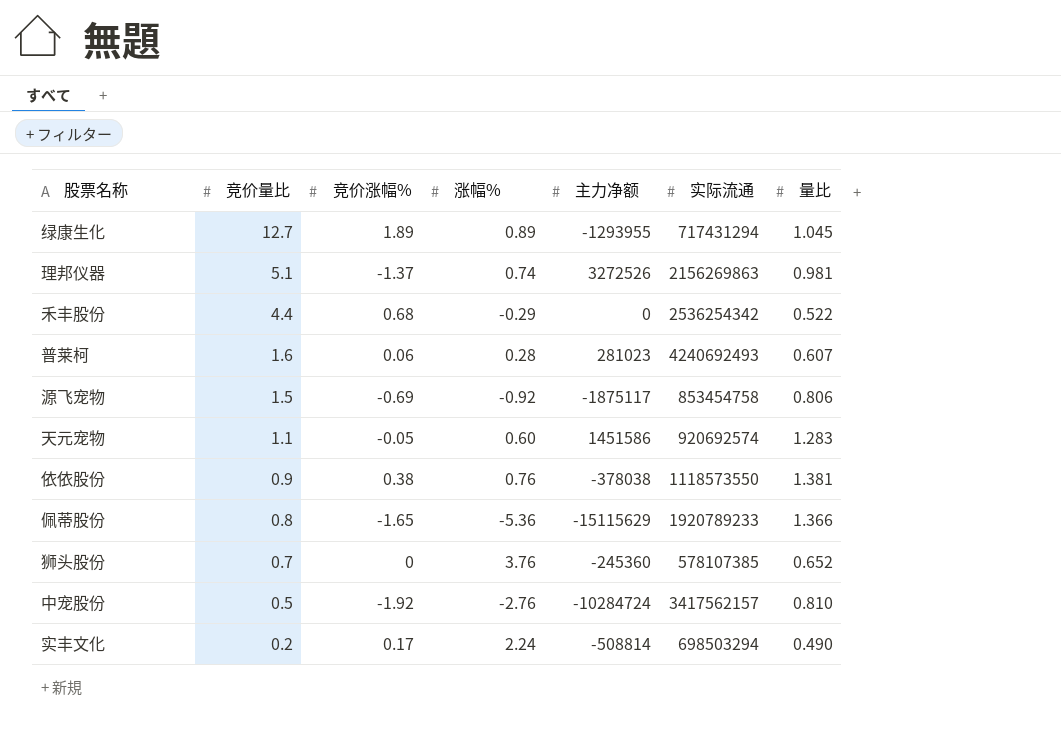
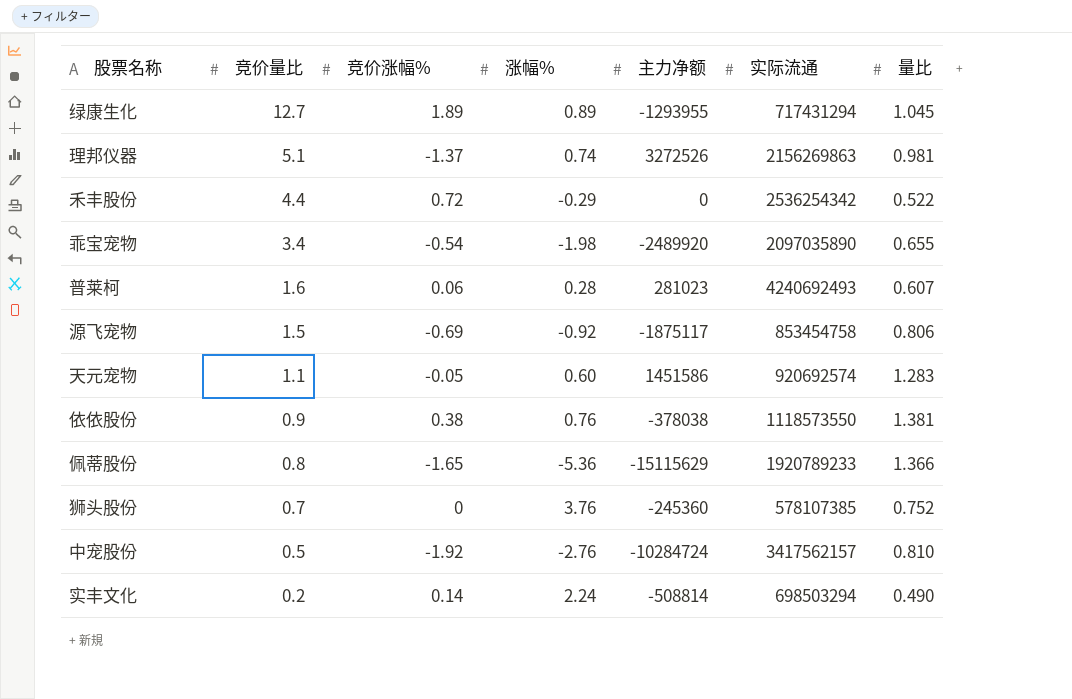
禾丰股份 | 竞价涨幅%: 0.68 -> 0.72
row 乖宝宠物: none -> 3.4 | -0.54 | -1.98 | -2489920 | 2097035890 | 0.655
狮头股份 | 量比: 0.652 -> 0.752
实丰文化 | 竞价涨幅%: 0.17 -> 0.14

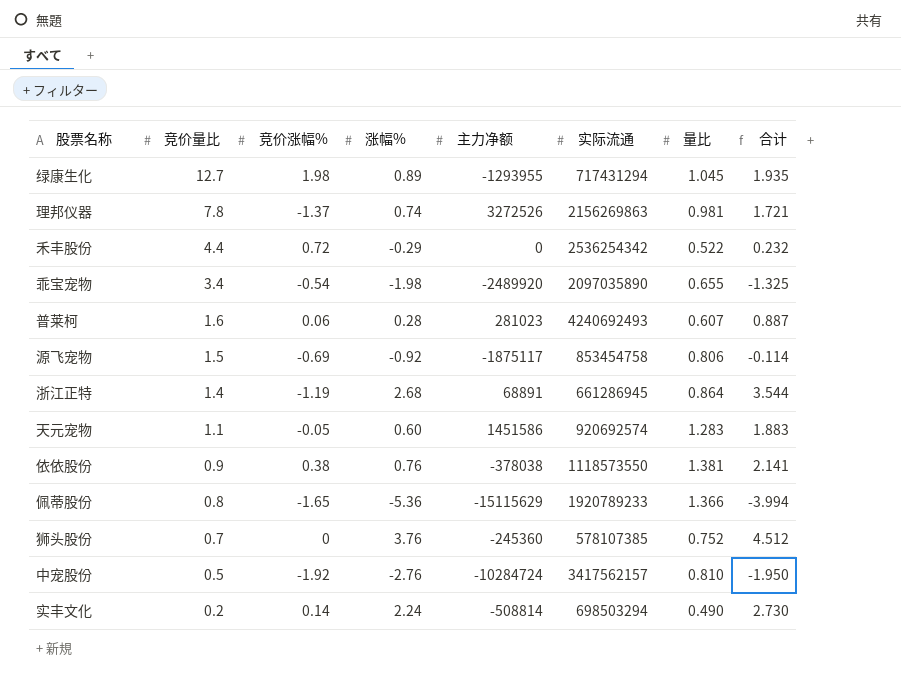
column 合计 | formula: none -> [涨幅%] + [量比]
绿康生化 | 竞价涨幅%: 1.89 -> 1.98
理邦仪器 | 竞价量比: 5.1 -> 7.8
row 浙江正特: none -> 1.4 | -1.19 | 2.68 | 68891 | 661286945 | 0.864 | 3.544

